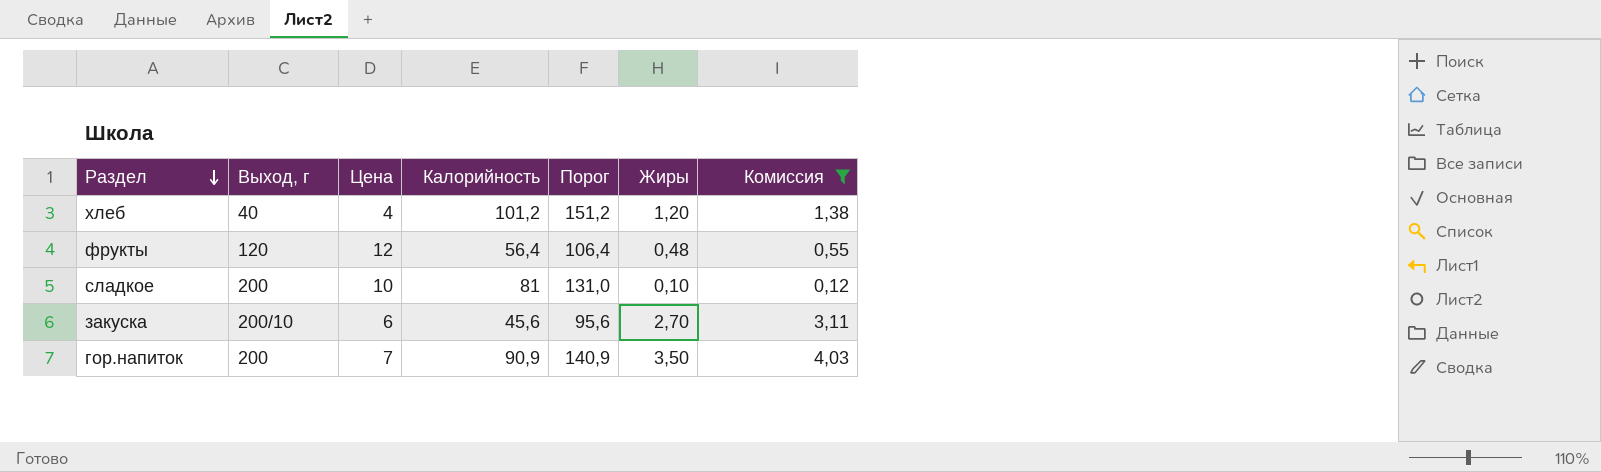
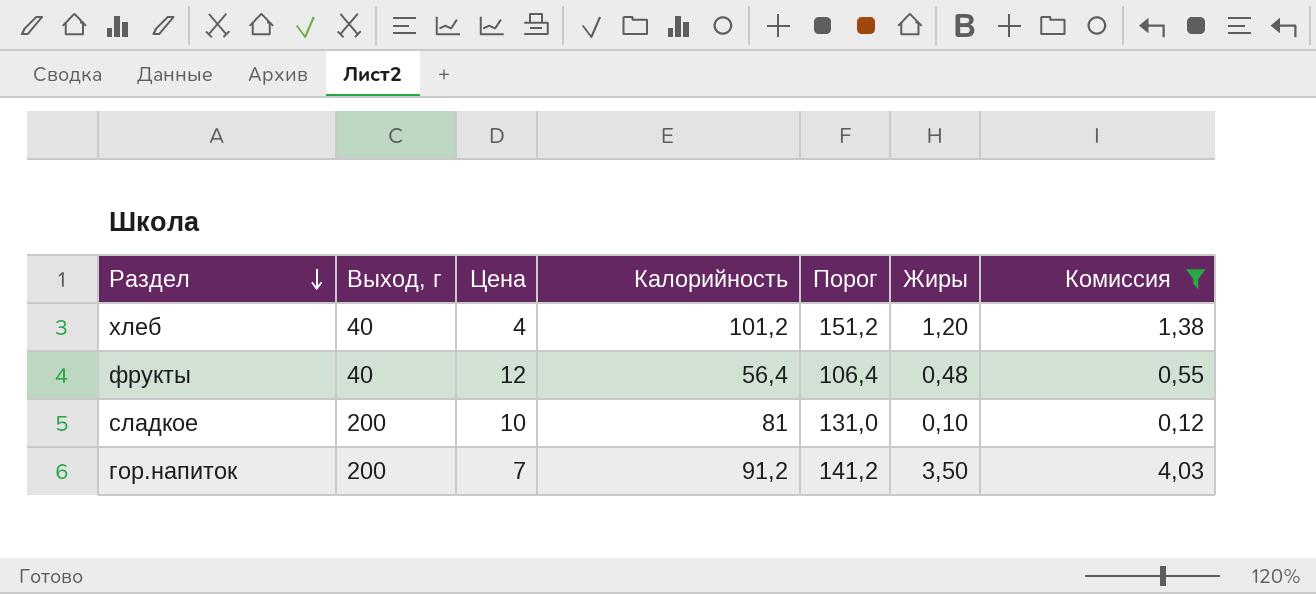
row закуска: 200/10 | 6 | 45,6 | 95,6 | 2,70 | 3,11 -> none
фрукты | Выход, г: 120 -> 40
гор.напиток | Калорийность: 90,9 -> 91,2
гор.напиток | Порог: 140,9 -> 141,2

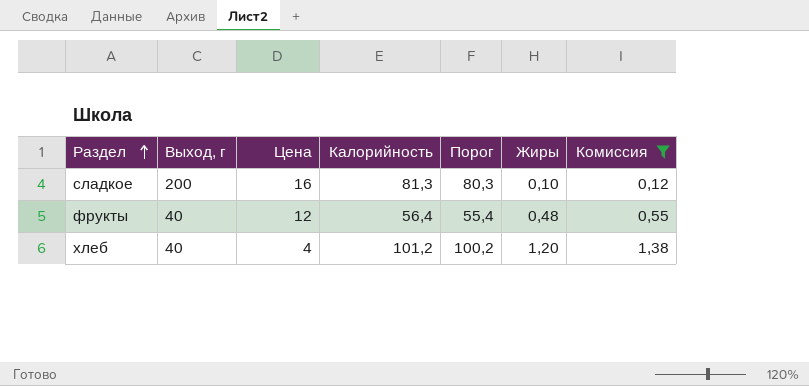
row order: Раздел descending -> Раздел ascending
column Порог | formula: [Калорийность] + 50 -> [Калорийность] - 1
row гор.напиток: 200 | 7 | 91,2 | 141,2 | 3,50 | 4,03 -> none
сладкое | Цена: 10 -> 16
сладкое | Калорийность: 81 -> 81,3

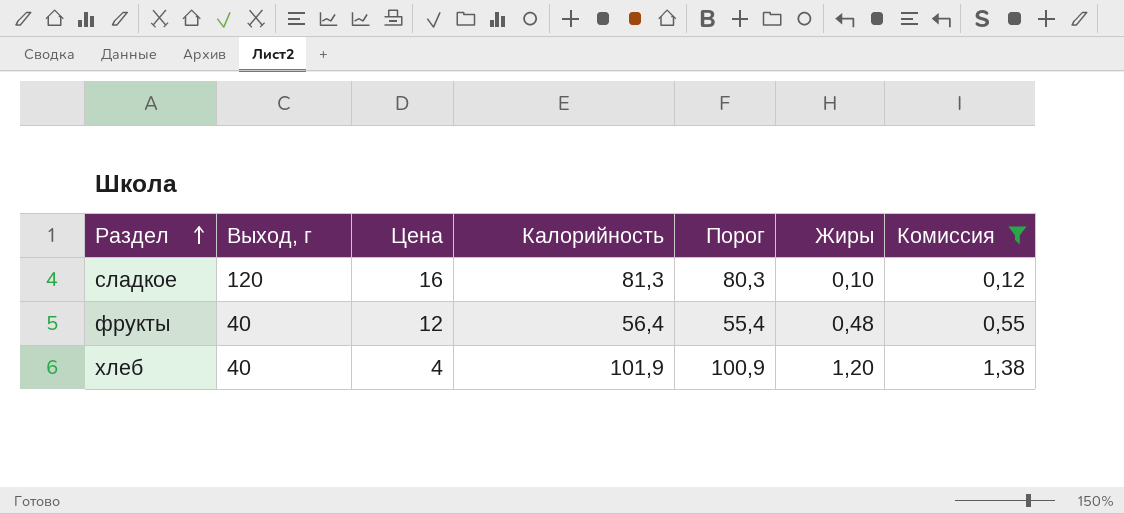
сладкое | Выход, г: 200 -> 120
хлеб | Калорийность: 101,2 -> 101,9
хлеб | Порог: 100,2 -> 100,9

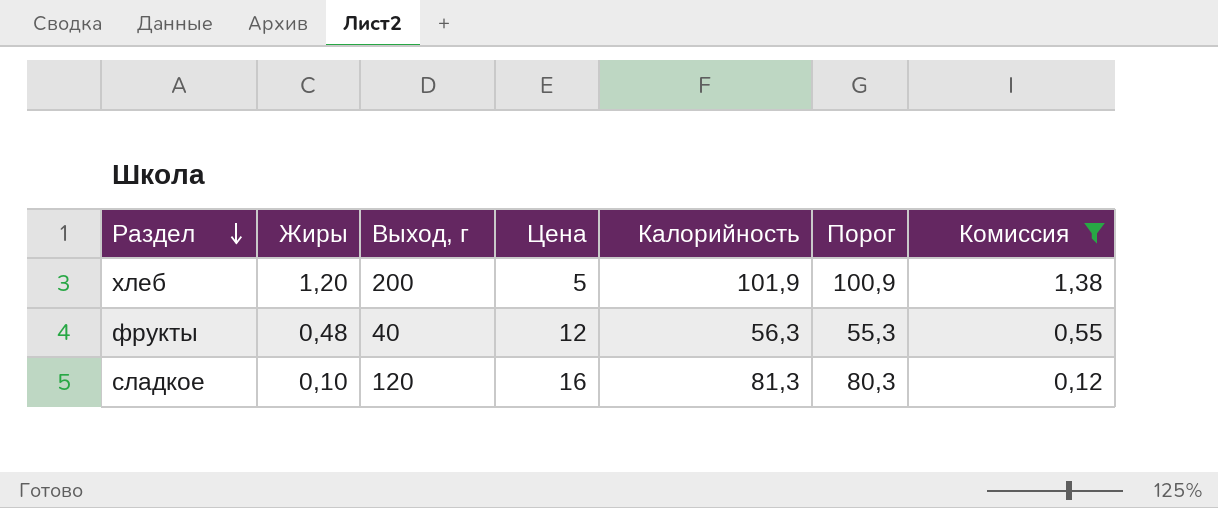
row order: Раздел ascending -> Раздел descending
column Жиры | position: 6 -> 2
хлеб | Выход, г: 40 -> 200
хлеб | Цена: 4 -> 5
фрукты | Калорийность: 56,4 -> 56,3
фрукты | Порог: 55,4 -> 55,3

